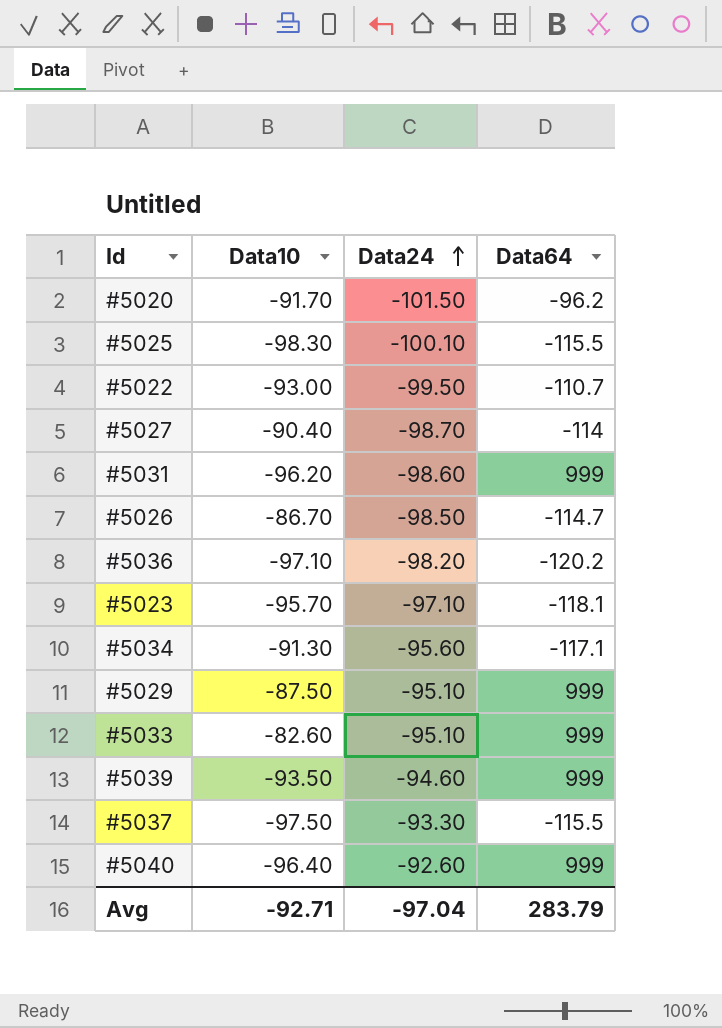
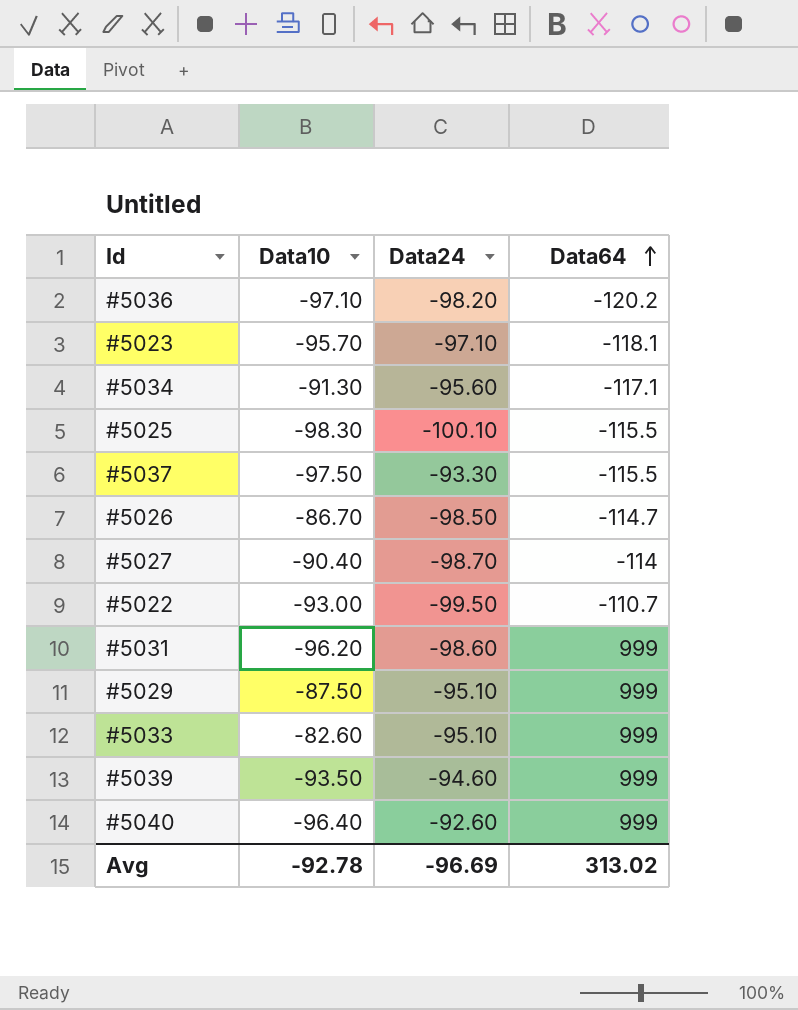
row order: Data24 ascending -> Data64 ascending
row #5020: -91.70 | -101.50 | -96.2 -> none
Avg | Data10: -92.71 -> -92.78
Avg | Data24: -97.04 -> -96.69
Avg | Data64: 283.79 -> 313.02

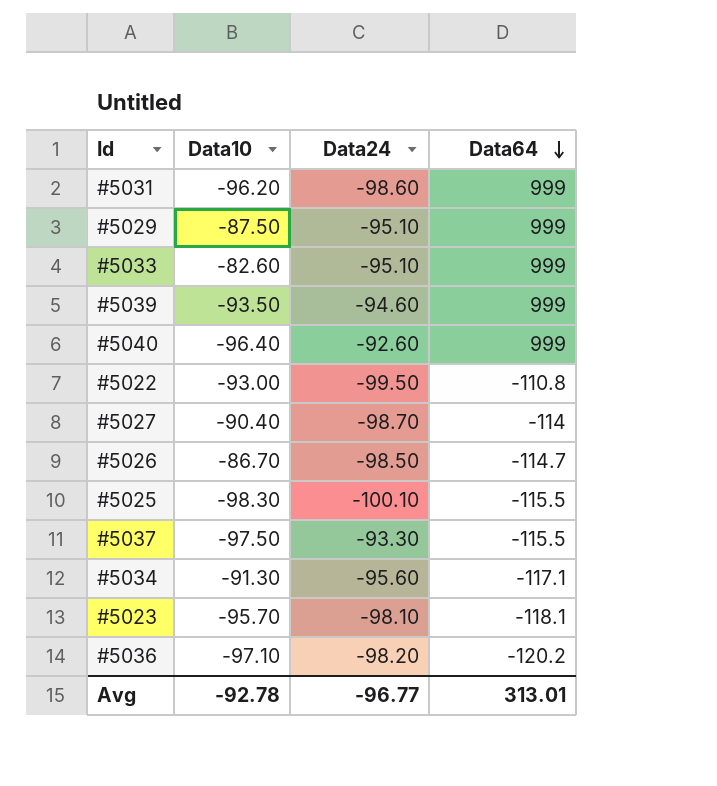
row order: Data64 ascending -> Data64 descending
#5022 | Data64: -110.7 -> -110.8
#5023 | Data24: -97.10 -> -98.10
Avg | Data24: -96.69 -> -96.77
Avg | Data64: 313.02 -> 313.01

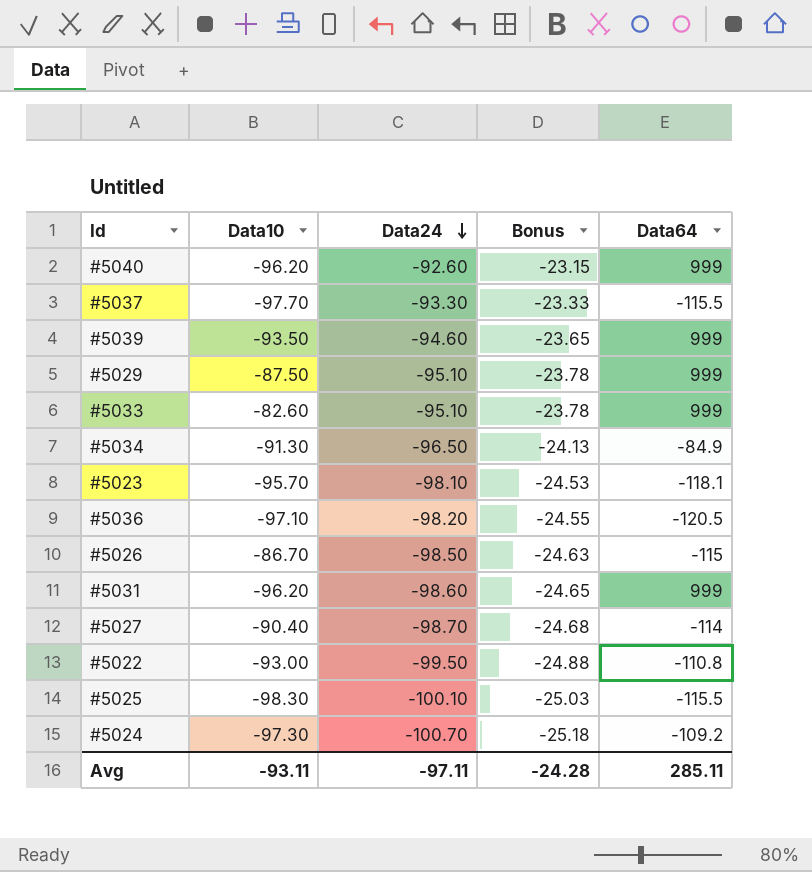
row order: Data64 descending -> Data24 descending
column Bonus | formula: none -> [Data24] * 0.25
#5040 | Data10: -96.40 -> -96.20
#5037 | Data10: -97.50 -> -97.70
#5034 | Data24: -95.60 -> -96.50
#5034 | Data64: -117.1 -> -84.9
#5036 | Data64: -120.2 -> -120.5
#5026 | Data64: -114.7 -> -115
row #5024: none -> -97.30 | -100.70 | -25.18 | -109.2
Avg | Data10: -92.78 -> -93.11
Avg | Data24: -96.77 -> -97.11
Avg | Data64: 313.01 -> 285.11

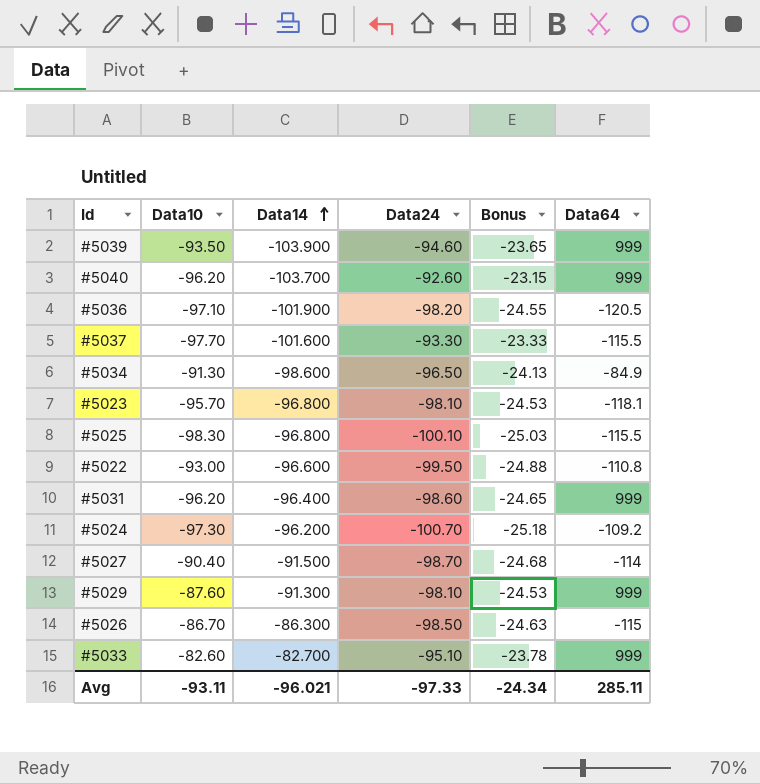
row order: Data24 descending -> Data14 ascending
column Data14 | position: none -> 3
#5029 | Data10: -87.50 -> -87.60
#5029 | Data24: -95.10 -> -98.10
#5029 | Bonus: -23.78 -> -24.53
Avg | Data24: -97.11 -> -97.33
Avg | Bonus: -24.28 -> -24.34

